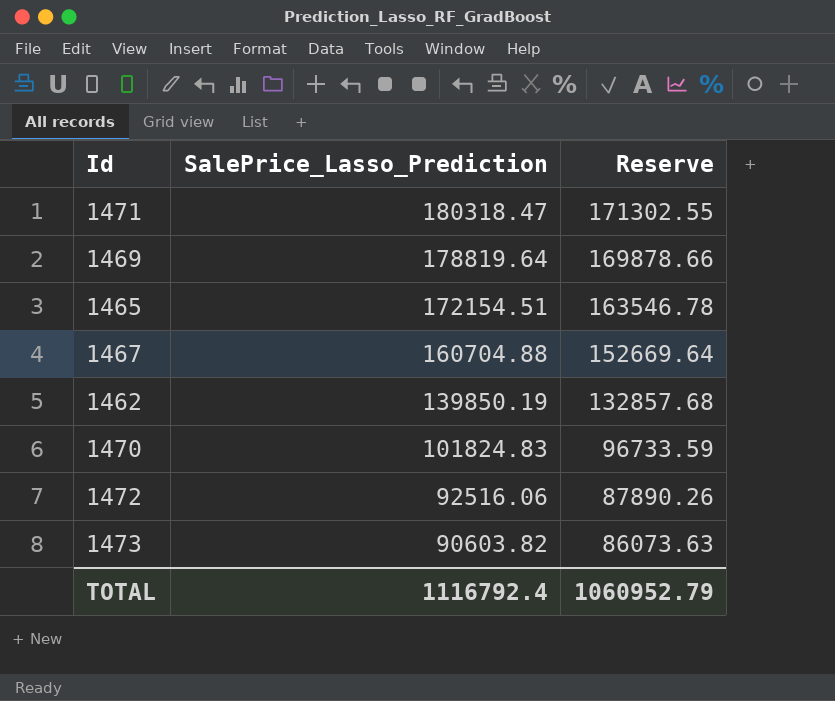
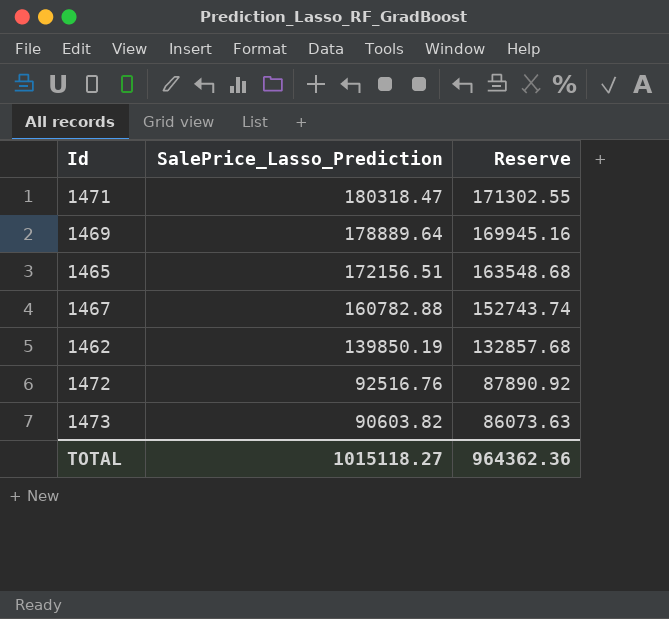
row 1470: 101824.83 | 96733.59 -> none
1469 | SalePrice_Lasso_Prediction: 178819.64 -> 178889.64
1469 | Reserve: 169878.66 -> 169945.16
1465 | SalePrice_Lasso_Prediction: 172154.51 -> 172156.51
1465 | Reserve: 163546.78 -> 163548.68
1467 | SalePrice_Lasso_Prediction: 160704.88 -> 160782.88
1467 | Reserve: 152669.64 -> 152743.74
1472 | SalePrice_Lasso_Prediction: 92516.06 -> 92516.76
1472 | Reserve: 87890.26 -> 87890.92
TOTAL | SalePrice_Lasso_Prediction: 1116792.4 -> 1015118.27
TOTAL | Reserve: 1060952.79 -> 964362.36

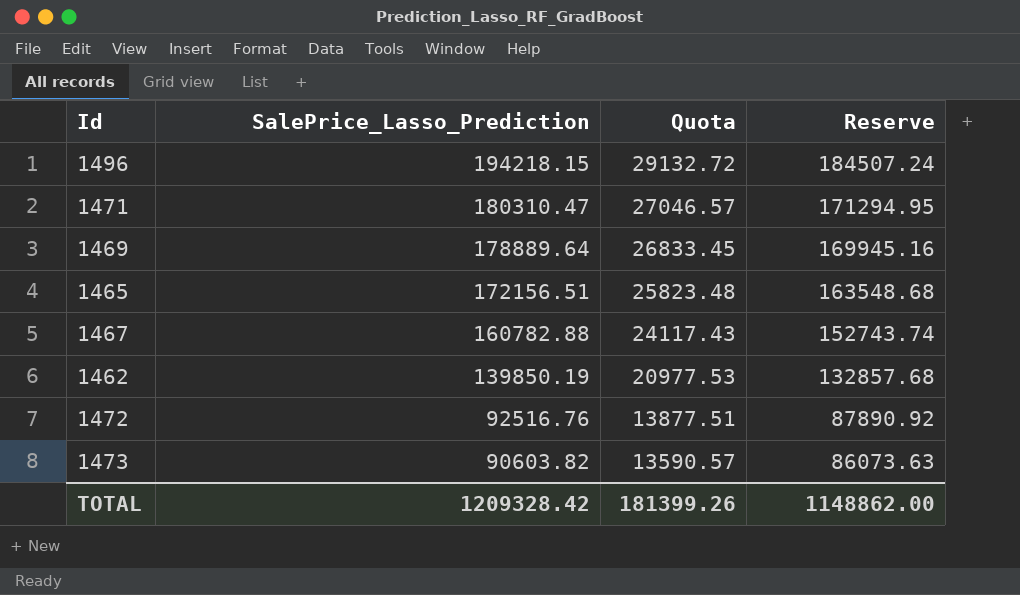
column Quota | formula: none -> [SalePrice_Lasso_Prediction] * 0.15
row 1496: none -> 194218.15 | 29132.72 | 184507.24
1471 | SalePrice_Lasso_Prediction: 180318.47 -> 180310.47
1471 | Reserve: 171302.55 -> 171294.95
TOTAL | SalePrice_Lasso_Prediction: 1015118.27 -> 1209328.42
TOTAL | Reserve: 964362.36 -> 1148862.00

